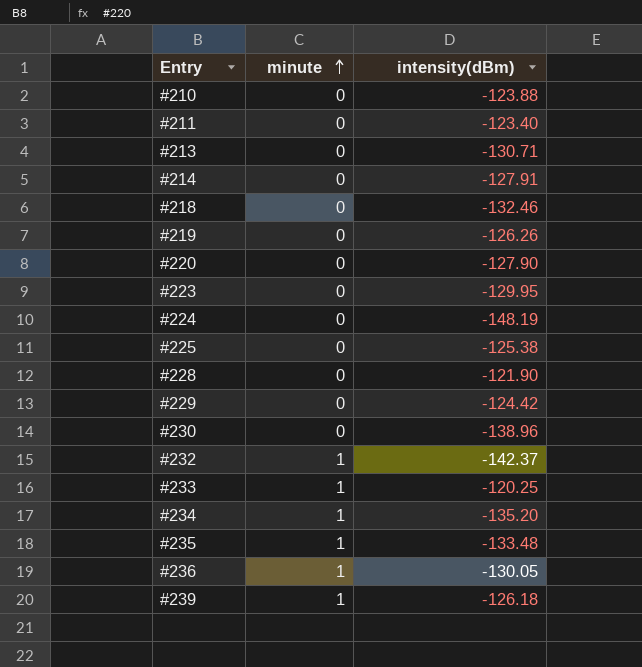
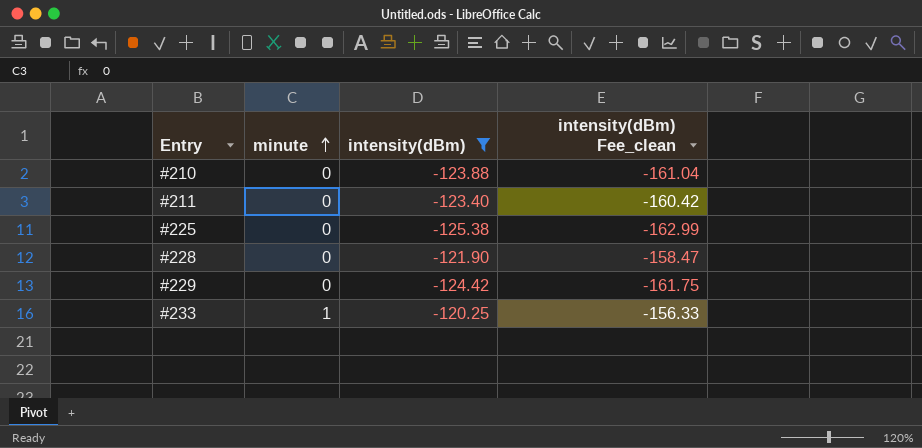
filter: none -> intensity(dBm) >= -125.38
column intensity(dBm) Fee_clean | formula: none -> [intensity(dBm)] * 1.3

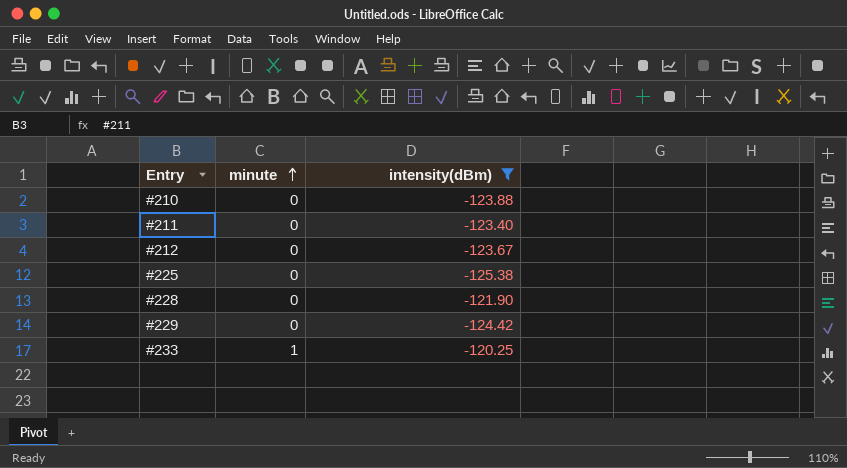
column intensity(dBm) Fee_clean | formula: [intensity(dBm)] * 1.3 -> none
row #212: none -> 0 | -123.67

